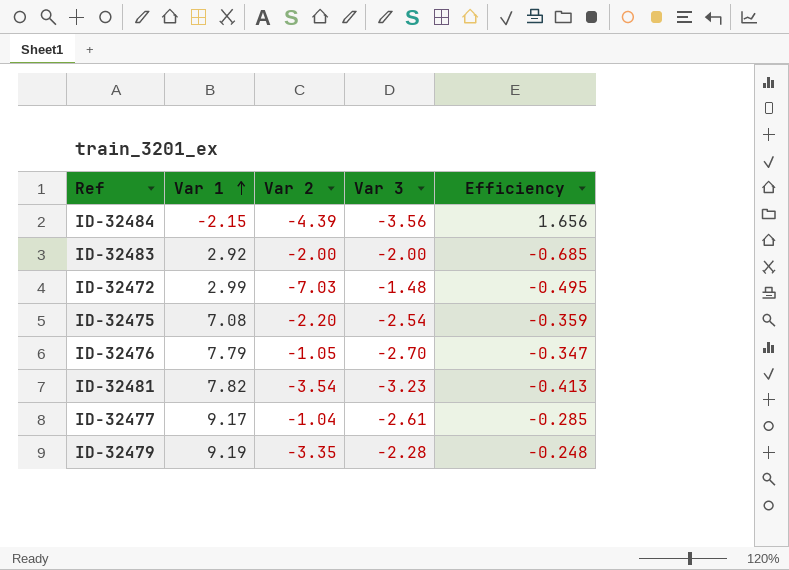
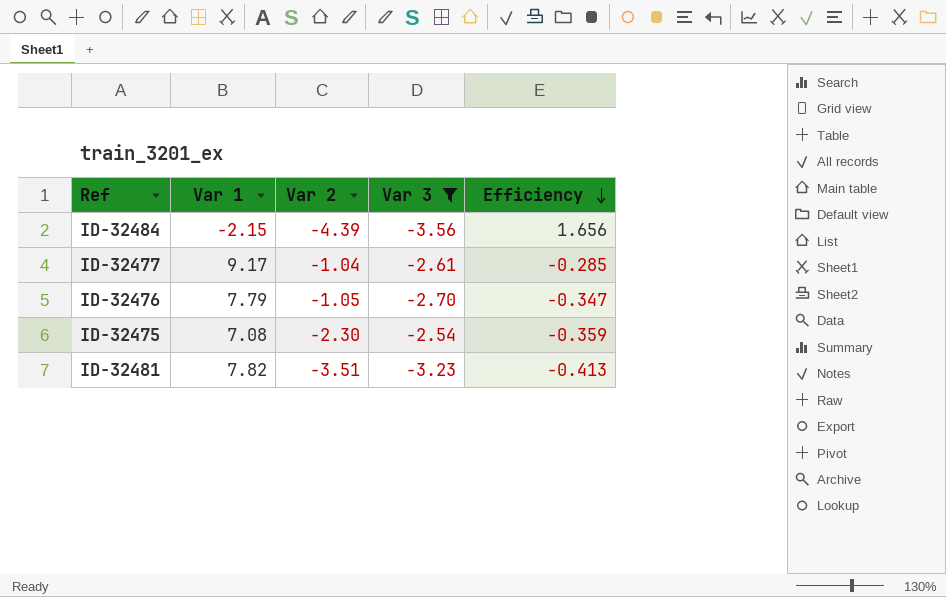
filter: none -> Var 3 <= -2.54
row order: Var 1 ascending -> Efficiency descending
ID-32475 | Var 2: -2.20 -> -2.30
ID-32481 | Var 2: -3.54 -> -3.51

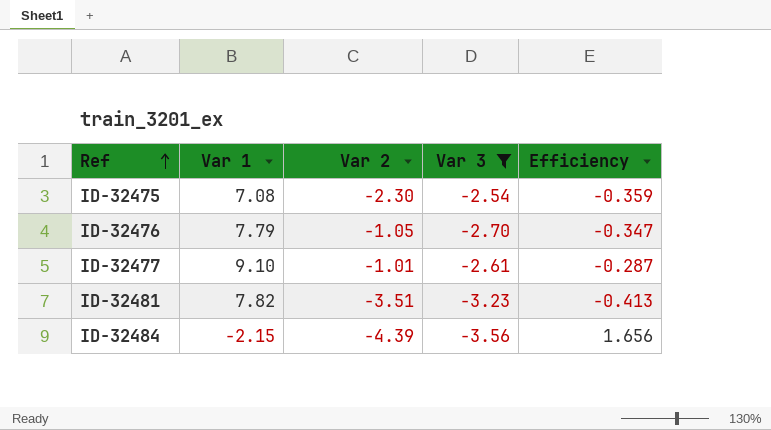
row order: Efficiency descending -> Ref ascending
ID-32477 | Var 1: 9.17 -> 9.10
ID-32477 | Var 2: -1.04 -> -1.01
ID-32477 | Efficiency: -0.285 -> -0.287

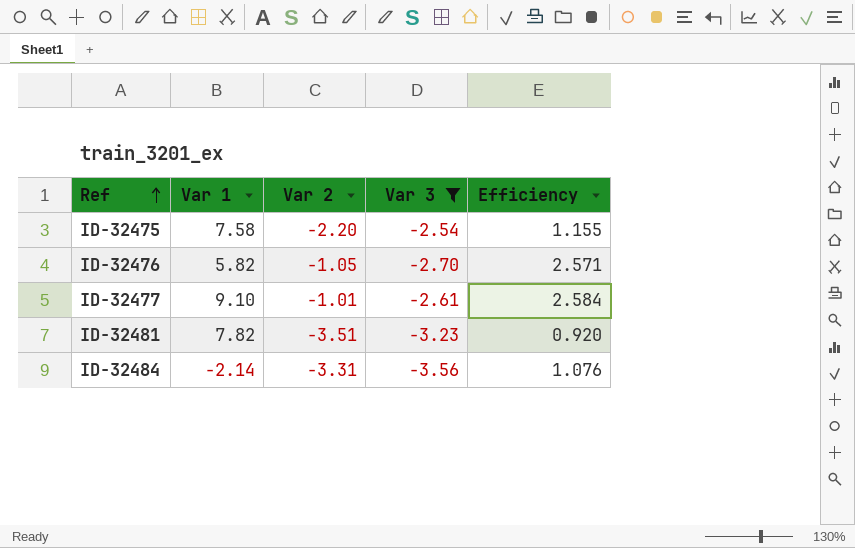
column Efficiency | formula: [Var 3] / [Var 1] -> [Var 3] / [Var 2]
ID-32475 | Var 1: 7.08 -> 7.58
ID-32475 | Var 2: -2.30 -> -2.20
ID-32476 | Var 1: 7.79 -> 5.82
ID-32484 | Var 1: -2.15 -> -2.14
ID-32484 | Var 2: -4.39 -> -3.31

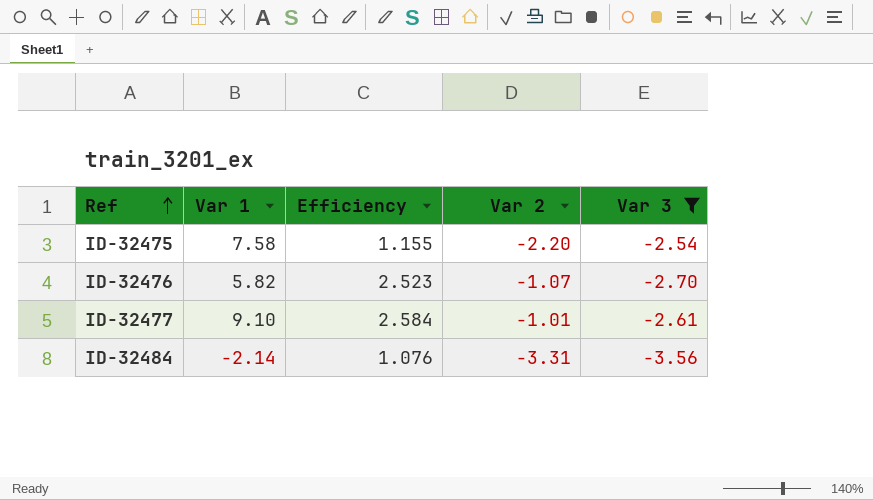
column Efficiency | position: 5 -> 3
row ID-32481: 7.82 | -3.51 | -3.23 | 0.920 -> none
ID-32476 | Efficiency: 2.571 -> 2.523
ID-32476 | Var 2: -1.05 -> -1.07

